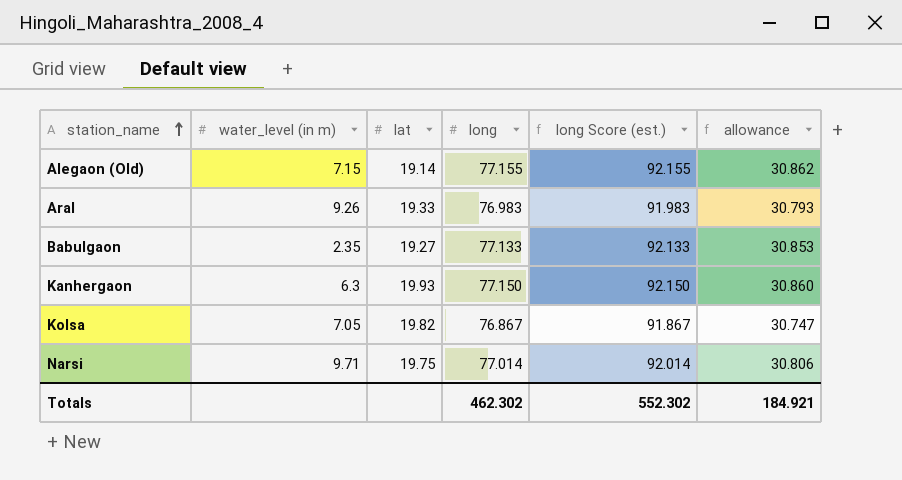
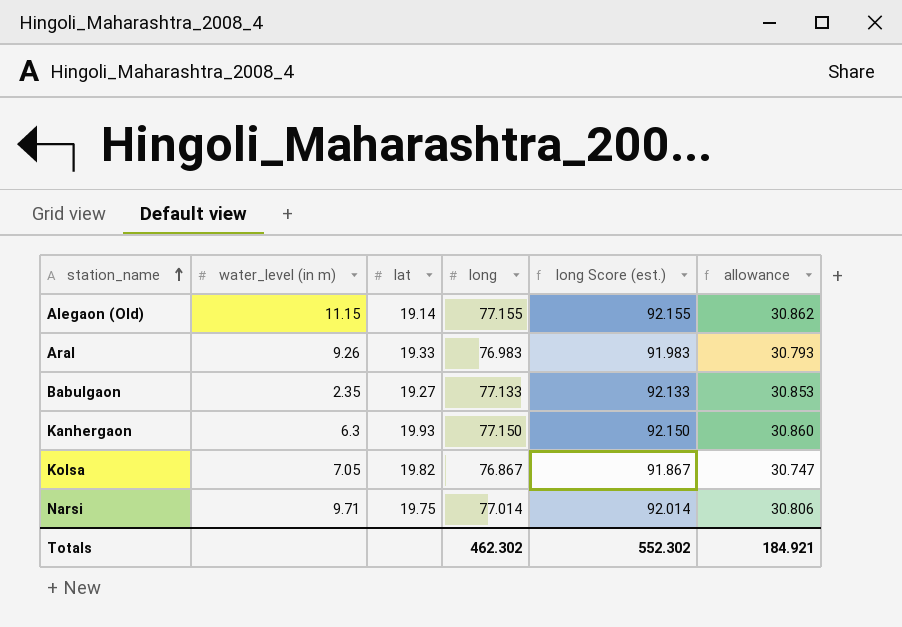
Alegaon (Old) | water_level (in m): 7.15 -> 11.15

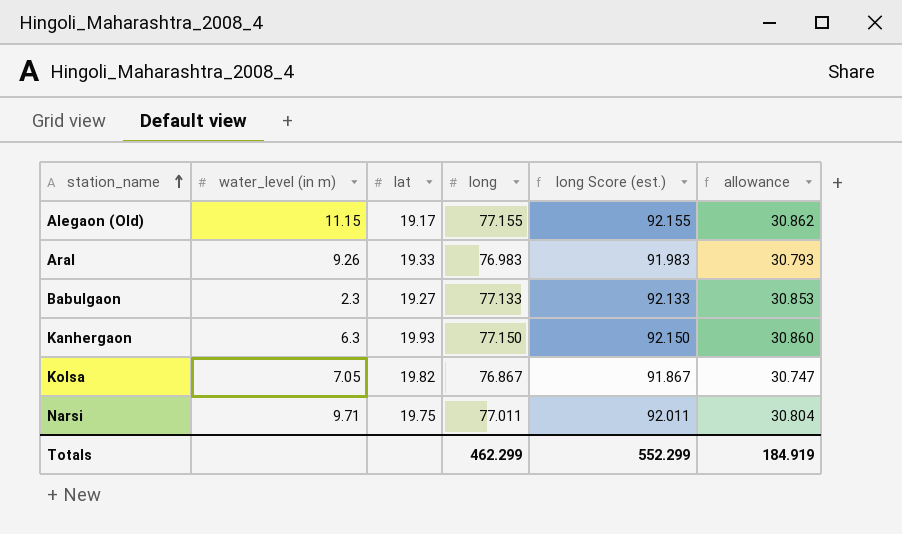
Alegaon (Old) | lat: 19.14 -> 19.17
Babulgaon | water_level (in m): 2.35 -> 2.3
Narsi | long: 77.014 -> 77.011
Narsi | long Score (est.): 92.014 -> 92.011
Narsi | allowance: 30.806 -> 30.804
Totals | long: 462.302 -> 462.299
Totals | long Score (est.): 552.302 -> 552.299
Totals | allowance: 184.921 -> 184.919

